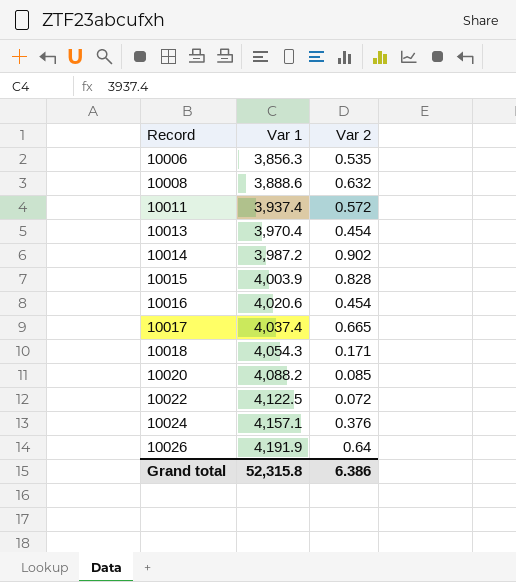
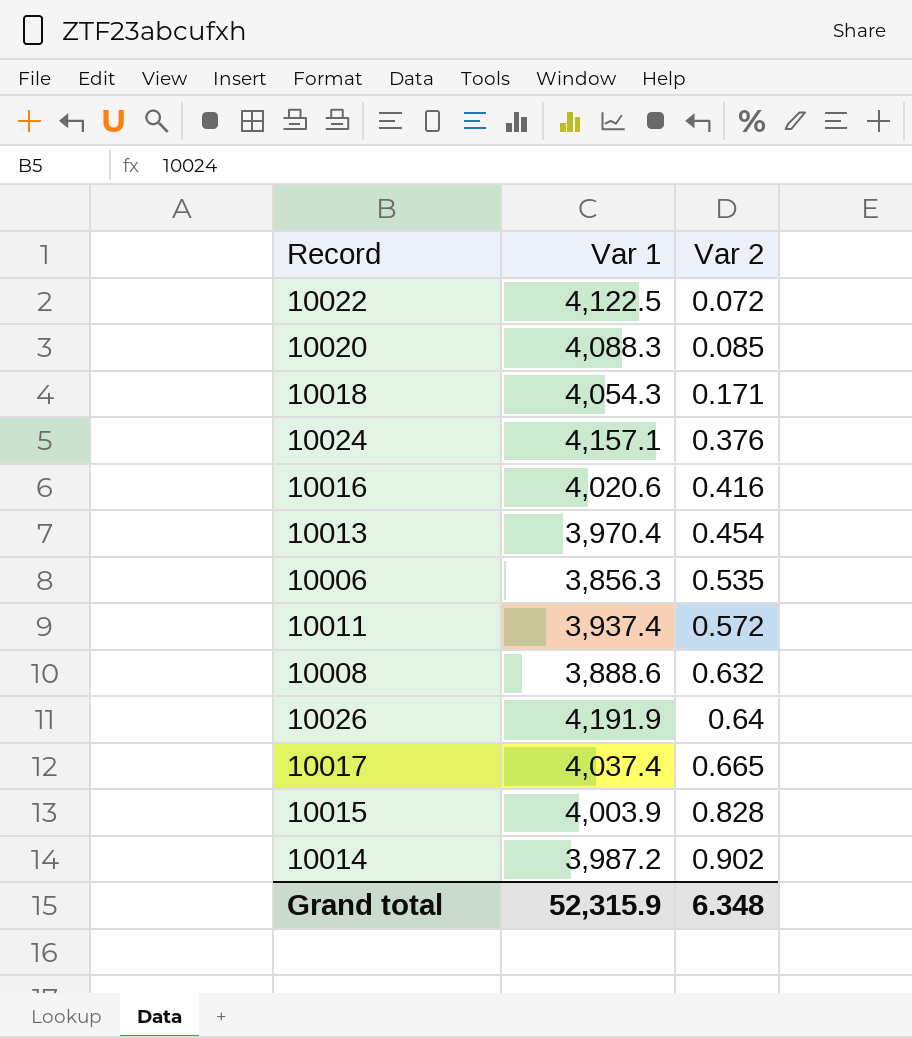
row order: Record ascending -> Var 2 ascending
10020 | Var 1: 4,088.2 -> 4,088.3
10016 | Var 2: 0.454 -> 0.416
Grand total | Var 1: 52,315.8 -> 52,315.9
Grand total | Var 2: 6.386 -> 6.348

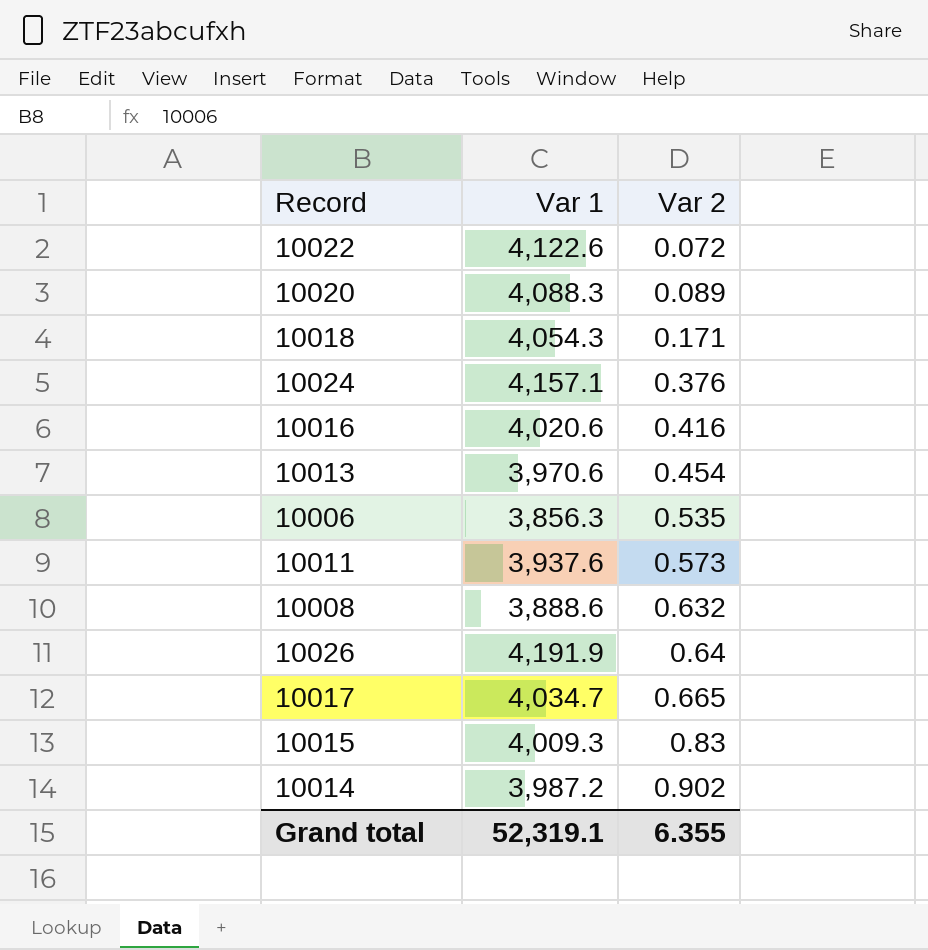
10022 | Var 1: 4,122.5 -> 4,122.6
10020 | Var 2: 0.085 -> 0.089
10013 | Var 1: 3,970.4 -> 3,970.6
10011 | Var 1: 3,937.4 -> 3,937.6
10011 | Var 2: 0.572 -> 0.573
10017 | Var 1: 4,037.4 -> 4,034.7
10015 | Var 1: 4,003.9 -> 4,009.3
10015 | Var 2: 0.828 -> 0.83
Grand total | Var 1: 52,315.9 -> 52,319.1
Grand total | Var 2: 6.348 -> 6.355

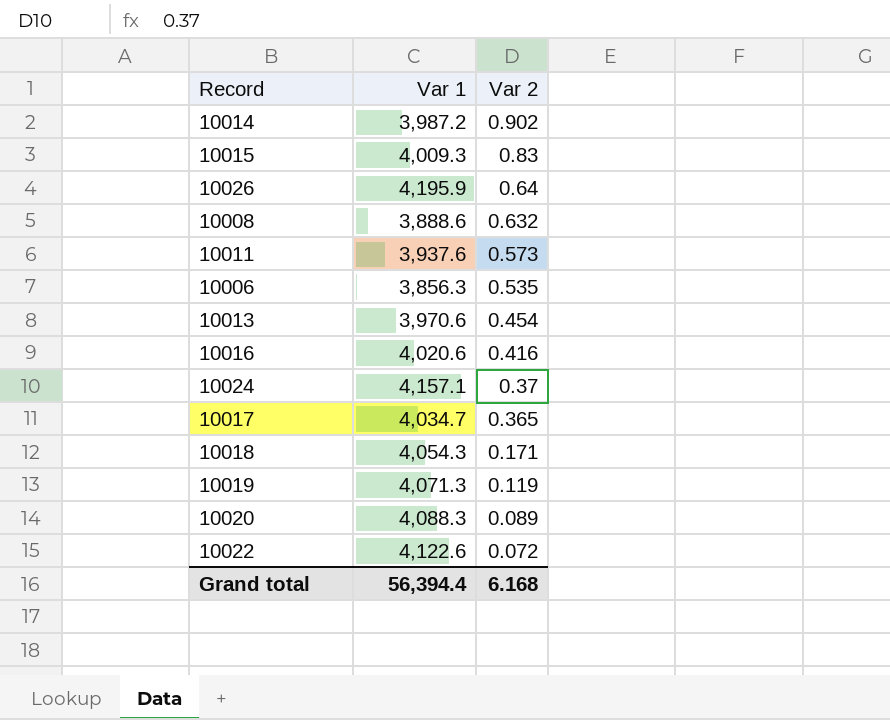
row order: Var 2 ascending -> Var 2 descending
10026 | Var 1: 4,191.9 -> 4,195.9
10024 | Var 2: 0.376 -> 0.37
10017 | Var 2: 0.665 -> 0.365
row 10019: none -> 4,071.3 | 0.119
Grand total | Var 1: 52,319.1 -> 56,394.4
Grand total | Var 2: 6.355 -> 6.168

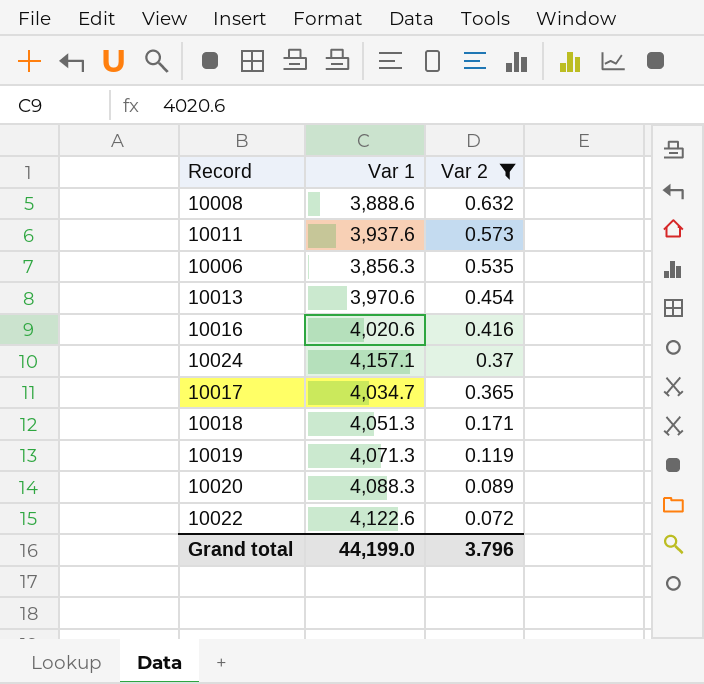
filter: none -> Var 2 <= 0.632
10018 | Var 1: 4,054.3 -> 4,051.3
Grand total | Var 1: 56,394.4 -> 44,199.0
Grand total | Var 2: 6.168 -> 3.796

